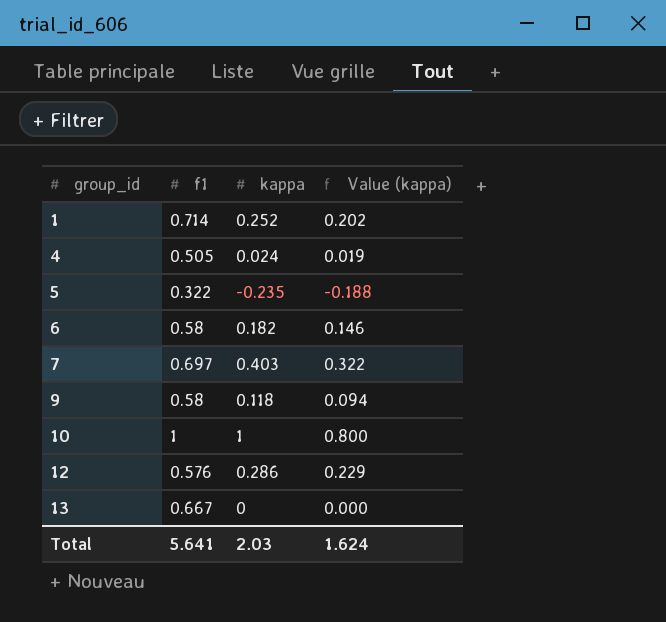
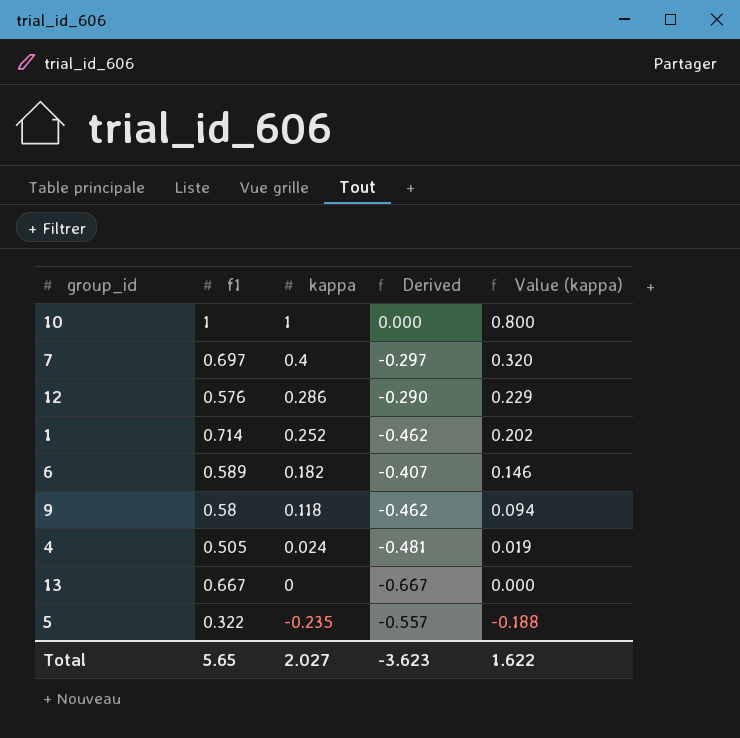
row order: group_id ascending -> kappa descending
column Derived | formula: none -> [kappa] - [f1]
7 | kappa: 0.403 -> 0.4
7 | Value (kappa): 0.322 -> 0.320
6 | f1: 0.58 -> 0.589
Total | f1: 5.641 -> 5.65
Total | kappa: 2.03 -> 2.027
Total | Value (kappa): 1.624 -> 1.622

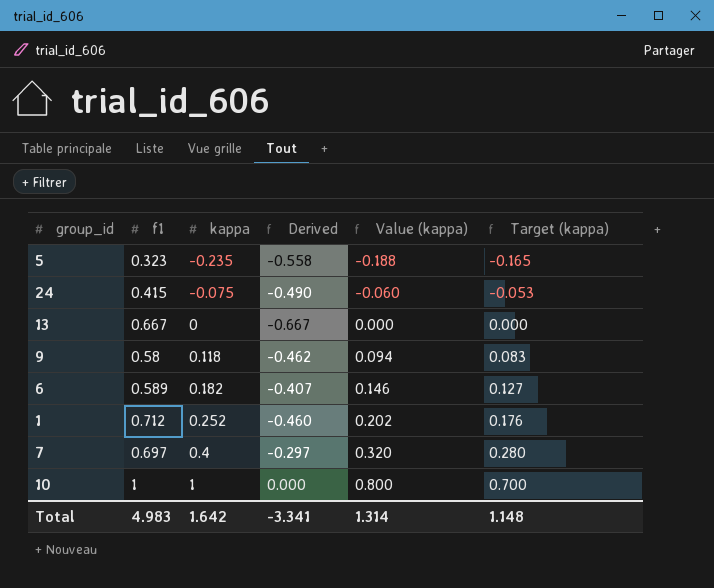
row order: kappa descending -> kappa ascending
column Target (kappa) | formula: none -> [kappa] * 0.7
row 12: 0.576 | 0.286 | -0.290 | 0.229 -> none
row 4: 0.505 | 0.024 | -0.481 | 0.019 -> none
5 | f1: 0.322 -> 0.323
5 | Derived: -0.557 -> -0.558
row 24: none -> 0.415 | -0.075 | -0.490 | -0.060 | -0.053
1 | f1: 0.714 -> 0.712
1 | Derived: -0.462 -> -0.460
Total | f1: 5.65 -> 4.983
Total | kappa: 2.027 -> 1.642
Total | Derived: -3.623 -> -3.341
Total | Value (kappa): 1.622 -> 1.314

